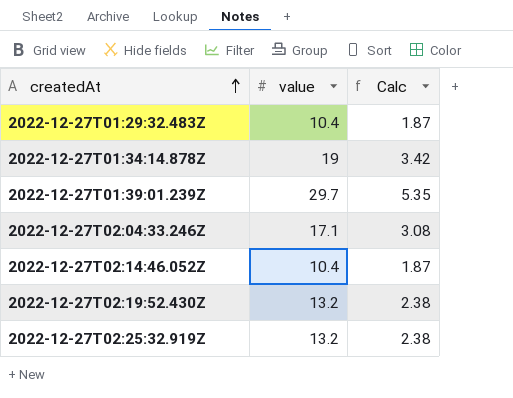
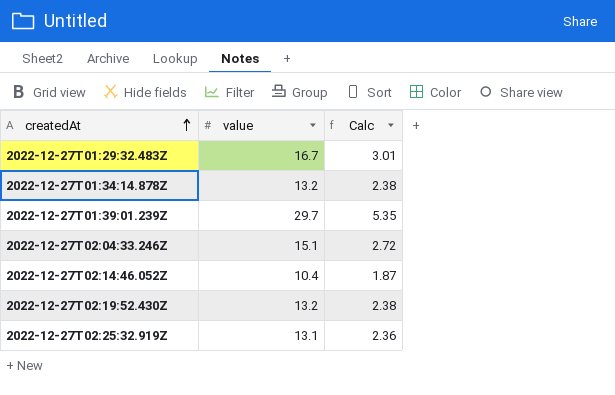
2022-12-27T01:29:32.483Z | value: 10.4 -> 16.7
2022-12-27T01:29:32.483Z | Calc: 1.87 -> 3.01
2022-12-27T01:34:14.878Z | value: 19 -> 13.2
2022-12-27T01:34:14.878Z | Calc: 3.42 -> 2.38
2022-12-27T02:04:33.246Z | value: 17.1 -> 15.1
2022-12-27T02:04:33.246Z | Calc: 3.08 -> 2.72
2022-12-27T02:25:32.919Z | value: 13.2 -> 13.1
2022-12-27T02:25:32.919Z | Calc: 2.38 -> 2.36

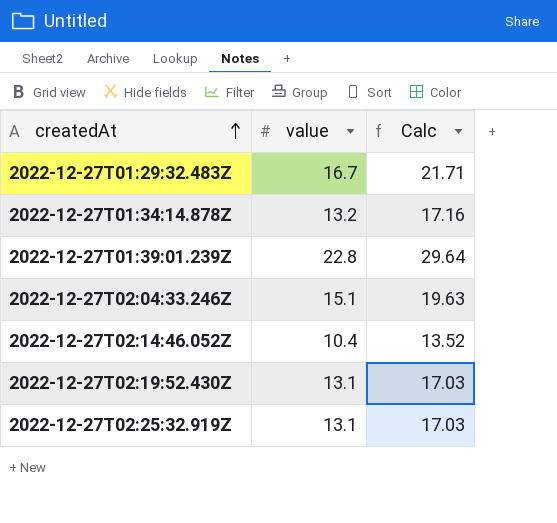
column Calc | formula: [value] * 0.18 -> [value] * 1.3
2022-12-27T01:39:01.239Z | value: 29.7 -> 22.8
2022-12-27T02:19:52.430Z | value: 13.2 -> 13.1

